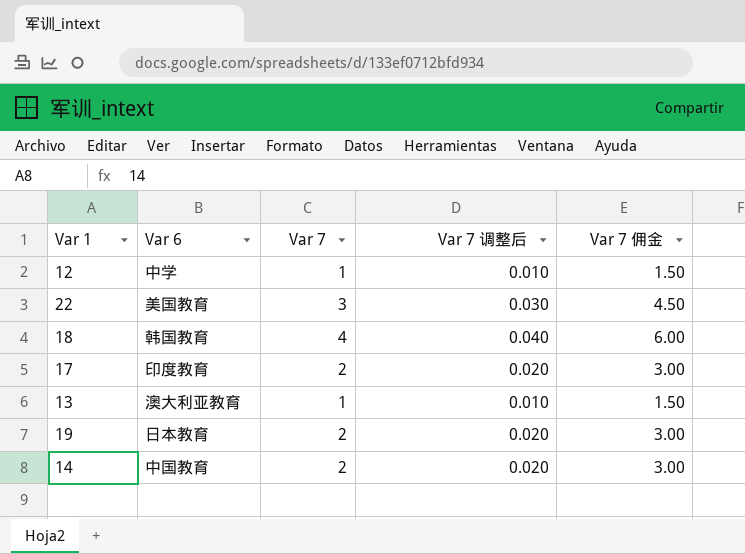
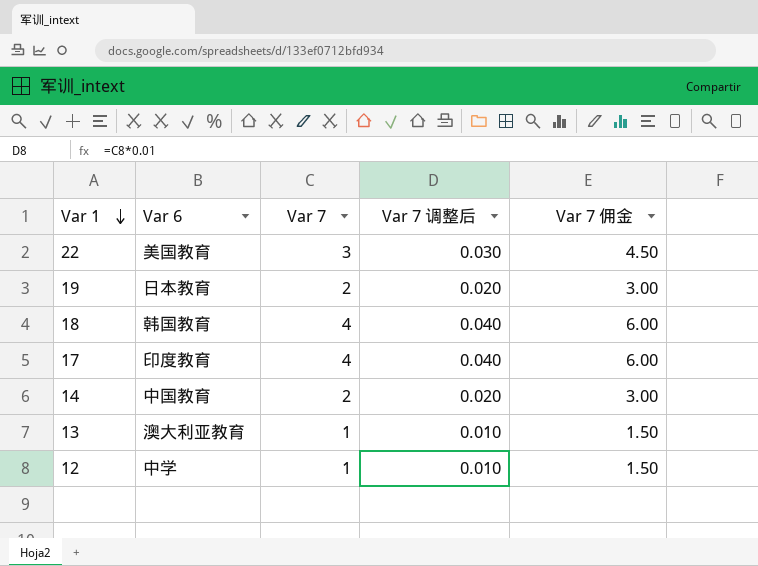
row order: none -> Var 1 descending
17 | Var 7: 2 -> 4
17 | Var 7 调整后: 0.020 -> 0.040
17 | Var 7 佣金: 3.00 -> 6.00

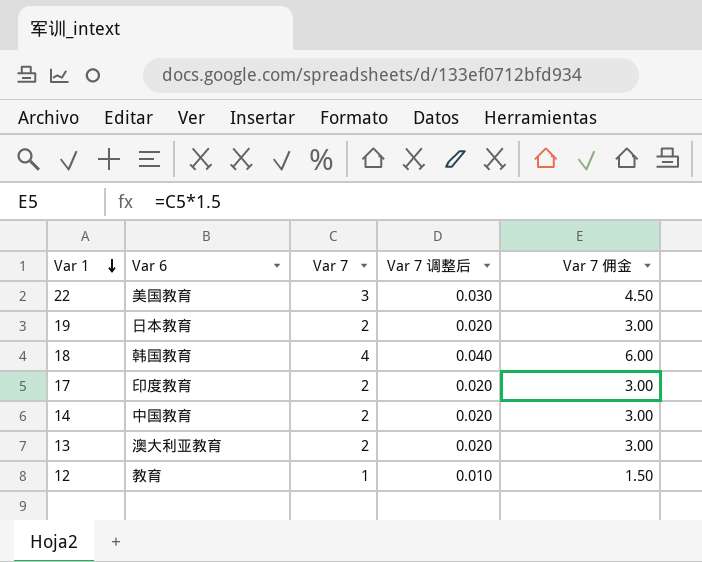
17 | Var 7: 4 -> 2
17 | Var 7 调整后: 0.040 -> 0.020
17 | Var 7 佣金: 6.00 -> 3.00
13 | Var 7: 1 -> 2
13 | Var 7 调整后: 0.010 -> 0.020
13 | Var 7 佣金: 1.50 -> 3.00
12 | Var 6: 中学 -> 教育

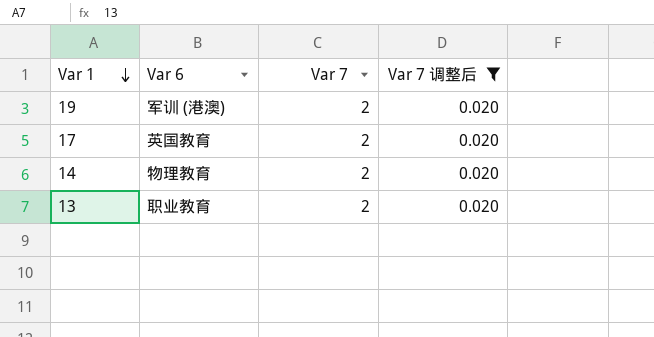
filter: none -> Var 7 调整后 = 0.020
column Var 7 佣金 | formula: [Var 7] * 1.5 -> none
19 | Var 6: 日本教育 -> 军训 (港澳)
17 | Var 6: 印度教育 -> 英国教育
14 | Var 6: 中国教育 -> 物理教育
13 | Var 6: 澳大利亚教育 -> 职业教育

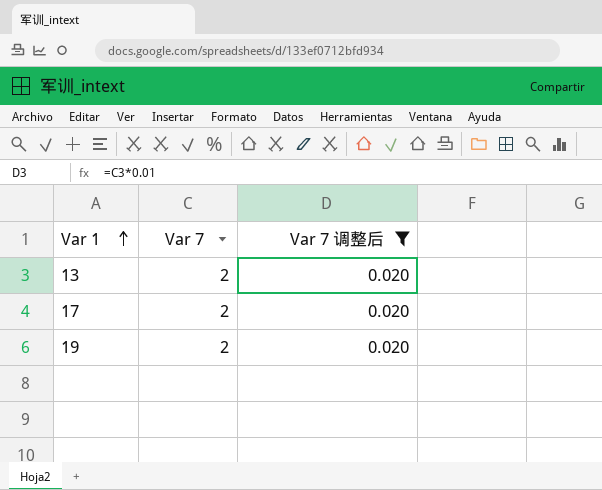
row order: Var 1 descending -> Var 1 ascending
column Var 6 | position: 2 -> none
row 14: 物理教育 | 2 | 0.020 -> none

